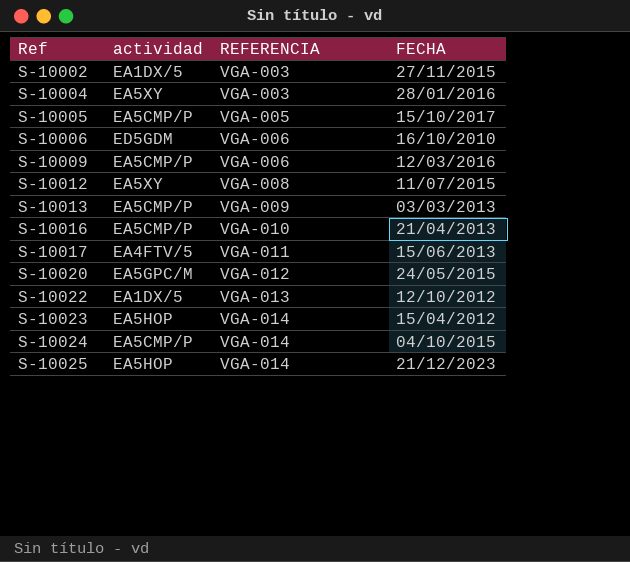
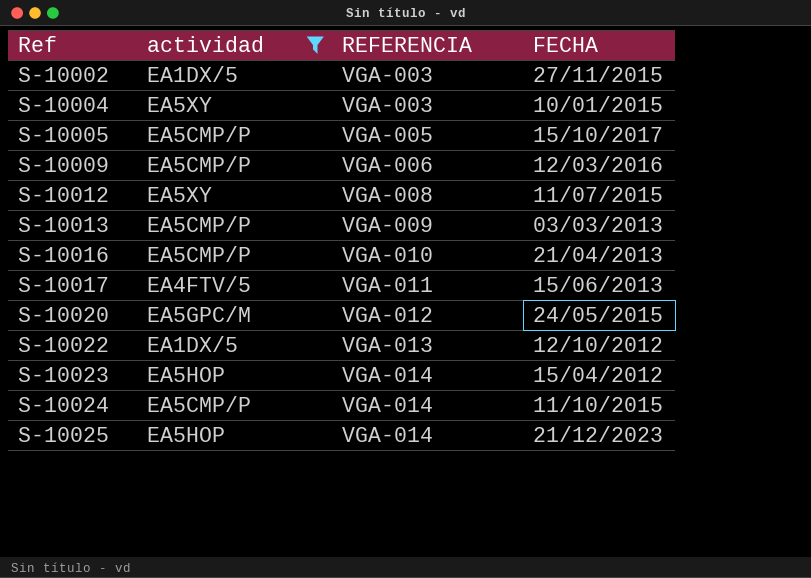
filter: none -> actividad != ED5GDM
S-10004 | FECHA: 28/01/2016 -> 10/01/2015
S-10024 | FECHA: 04/10/2015 -> 11/10/2015

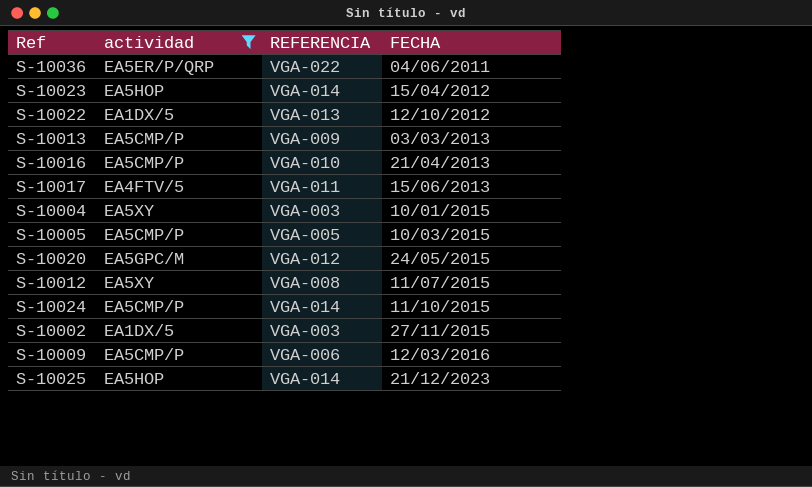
row order: Ref ascending -> FECHA ascending
row S-10036: none -> EA5ER/P/QRP | VGA-022 | 04/06/2011
S-10005 | FECHA: 15/10/2017 -> 10/03/2015

